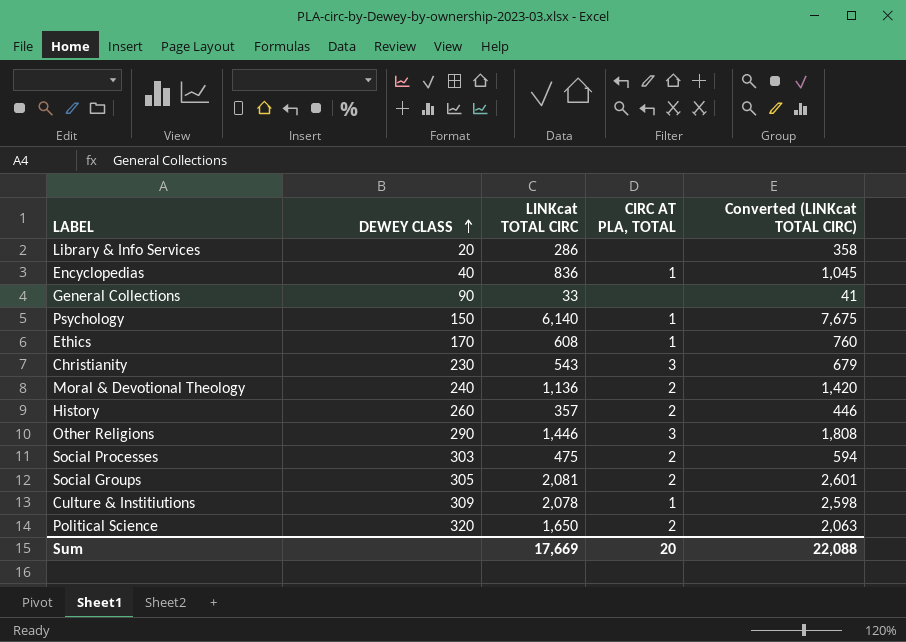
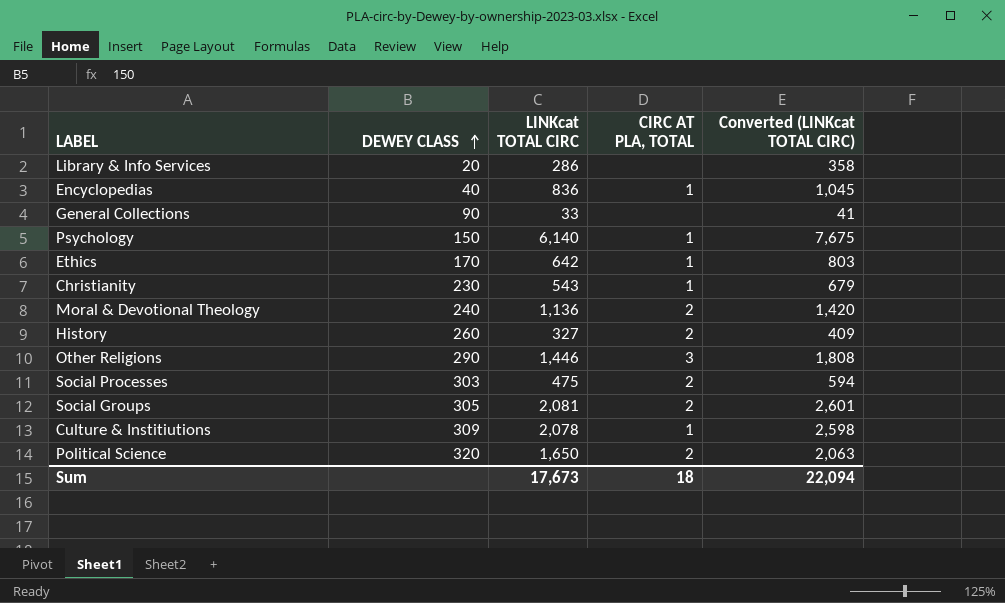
Ethics | LINKcat TOTAL CIRC: 608 -> 642
Ethics | Converted (LINKcat TOTAL CIRC): 760 -> 803
Christianity | CIRC AT PLA, TOTAL: 3 -> 1
History | LINKcat TOTAL CIRC: 357 -> 327
History | Converted (LINKcat TOTAL CIRC): 446 -> 409
Sum | LINKcat TOTAL CIRC: 17,669 -> 17,673
Sum | CIRC AT PLA, TOTAL: 20 -> 18
Sum | Converted (LINKcat TOTAL CIRC): 22,088 -> 22,094

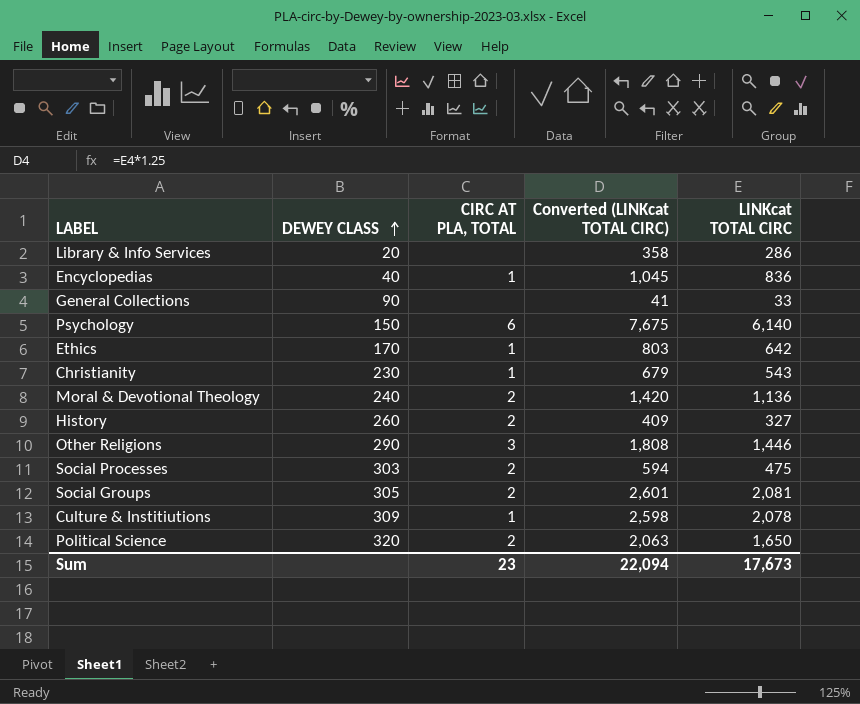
column LINKcat TOTAL CIRC | position: 3 -> 5
Psychology | CIRC AT PLA, TOTAL: 1 -> 6
Sum | CIRC AT PLA, TOTAL: 18 -> 23

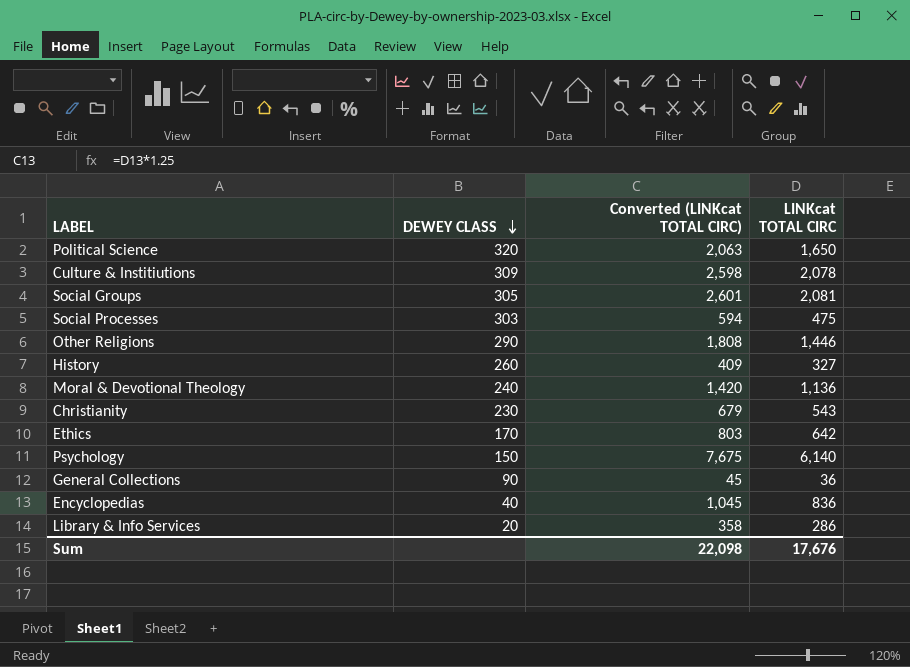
row order: DEWEY CLASS ascending -> DEWEY CLASS descending
column CIRC AT PLA, TOTAL | position: 3 -> none
General Collections | Converted (LINKcat TOTAL CIRC): 41 -> 45
General Collections | LINKcat TOTAL CIRC: 33 -> 36
Sum | Converted (LINKcat TOTAL CIRC): 22,094 -> 22,098
Sum | LINKcat TOTAL CIRC: 17,673 -> 17,676

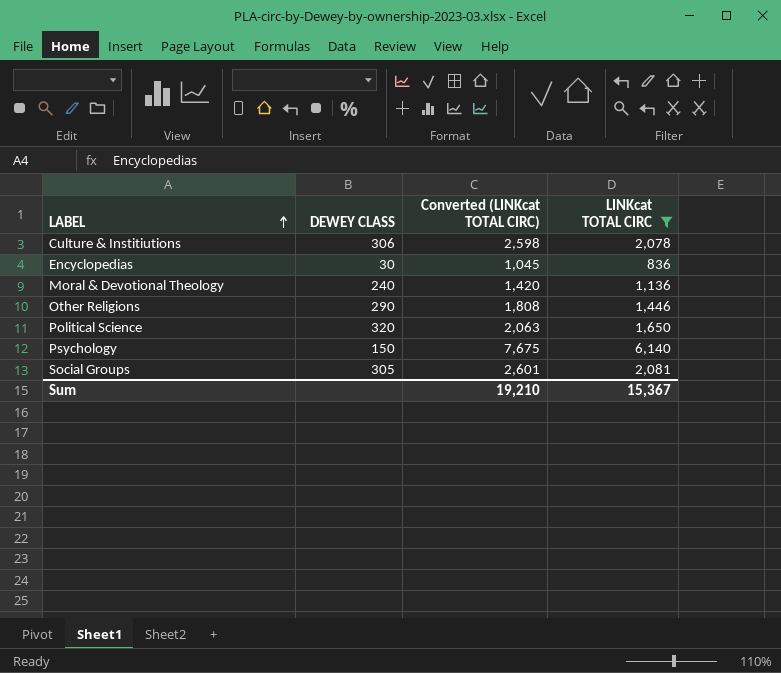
filter: none -> LINKcat TOTAL CIRC >= 836
row order: DEWEY CLASS descending -> LABEL ascending
Culture & Institiutions | DEWEY CLASS: 309 -> 306
Encyclopedias | DEWEY CLASS: 40 -> 30
Sum | Converted (LINKcat TOTAL CIRC): 22,098 -> 19,210
Sum | LINKcat TOTAL CIRC: 17,676 -> 15,367

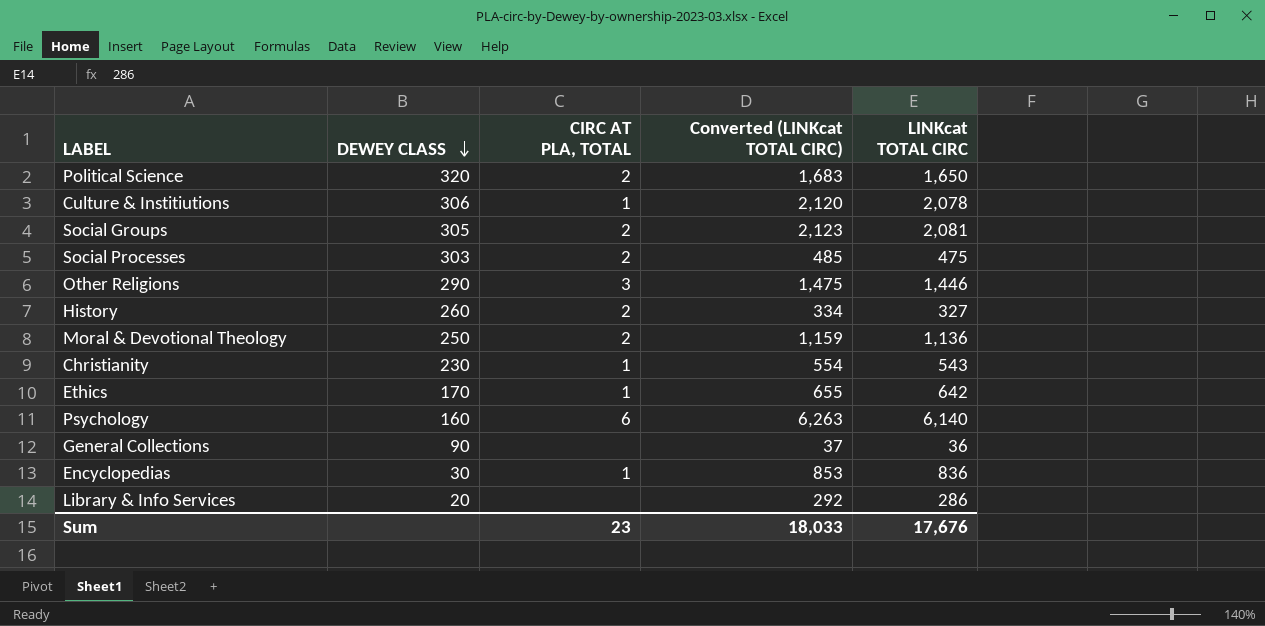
filter: LINKcat TOTAL CIRC >= 836 -> none
row order: LABEL ascending -> DEWEY CLASS descending
column CIRC AT PLA, TOTAL | position: none -> 3
column Converted (LINKcat TOTAL CIRC) | formula: [LINKcat TOTAL CIRC] * 1.25 -> [LINKcat TOTAL CIRC] * 1.02
Moral & Devotional Theology | DEWEY CLASS: 240 -> 250
Psychology | DEWEY CLASS: 150 -> 160
Sum | Converted (LINKcat TOTAL CIRC): 19,210 -> 18,033
Sum | LINKcat TOTAL CIRC: 15,367 -> 17,676

